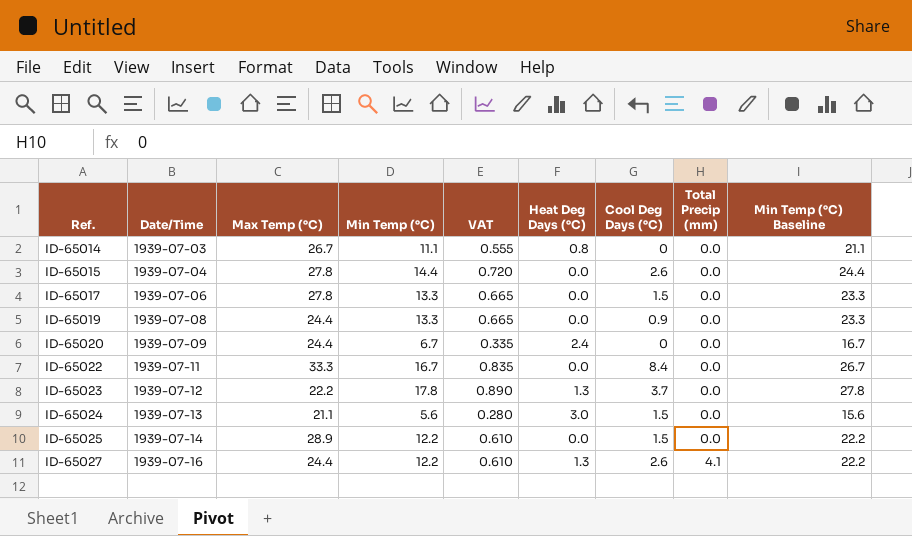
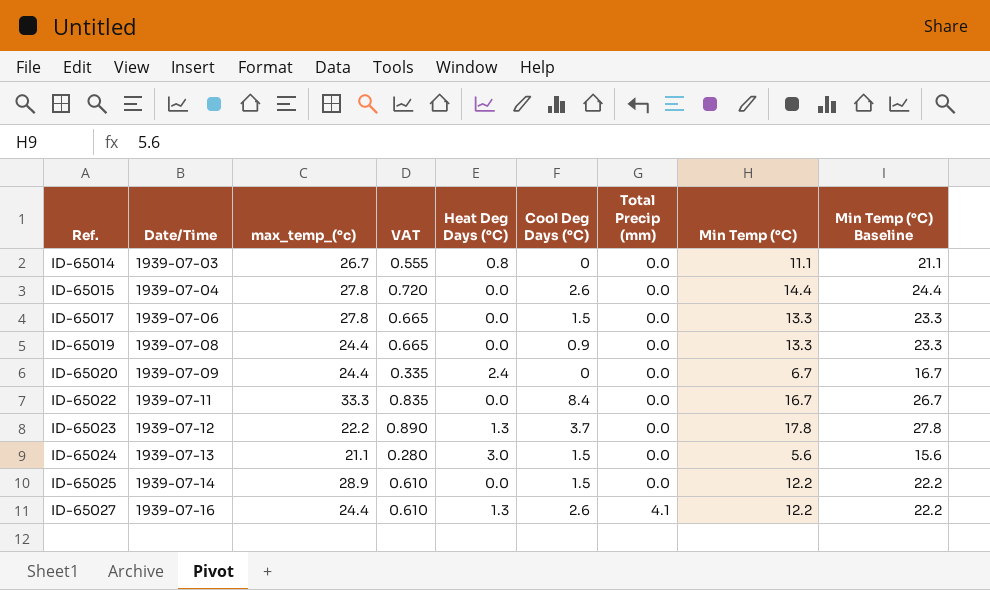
column name: Max Temp (°C) -> max_temp_(°c)
column Min Temp (°C) | position: 4 -> 8

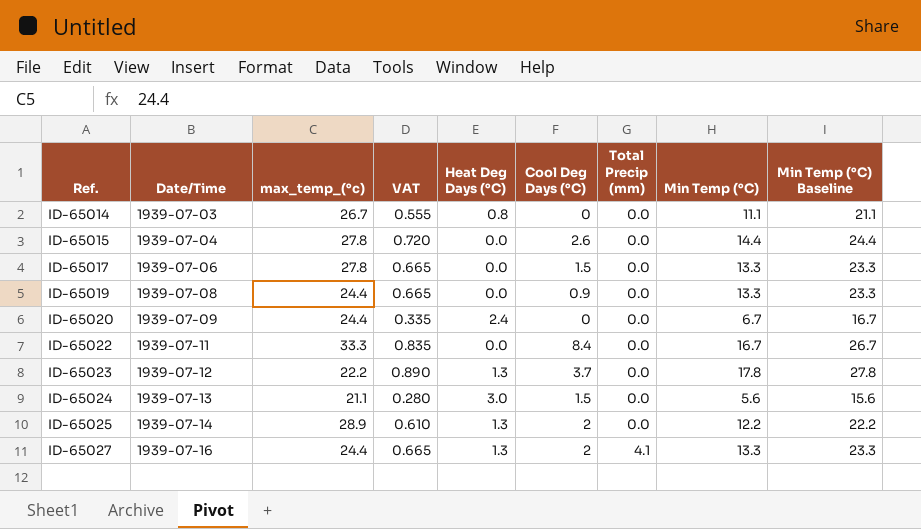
ID-65025 | Heat Deg Days (°C): 0.0 -> 1.3
ID-65025 | Cool Deg Days (°C): 1.5 -> 2
ID-65027 | VAT: 0.610 -> 0.665
ID-65027 | Cool Deg Days (°C): 2.6 -> 2
ID-65027 | Min Temp (°C): 12.2 -> 13.3
ID-65027 | Min Temp (°C) Baseline: 22.2 -> 23.3

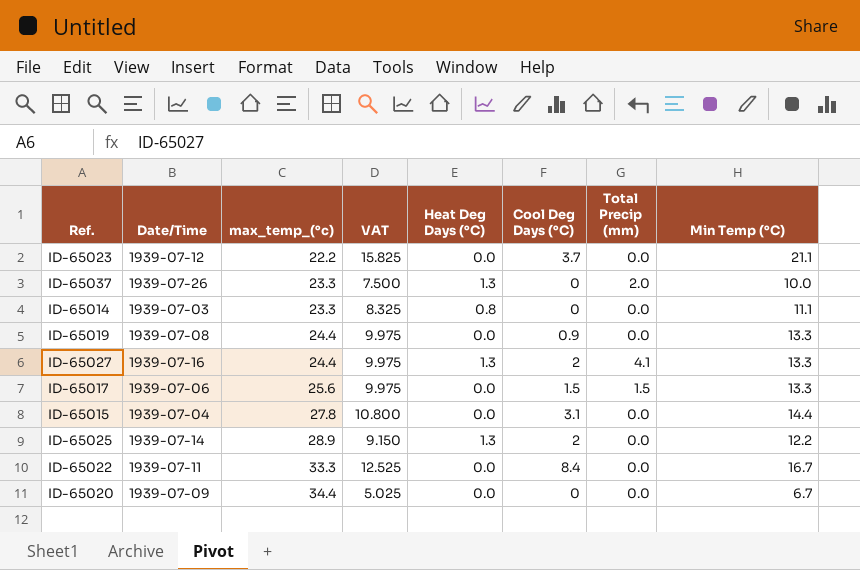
row order: Ref. ascending -> max_temp_(°c) ascending
column Min Temp (°C) Baseline | formula: [Min Temp (°C)] + 10 -> none
column VAT | formula: [Min Temp (°C)] * 0.05 -> [Min Temp (°C)] * 0.75
row ID-65024: 1939-07-13 | 21.1 | 0.280 | 3.0 | 1.5 | 0.0 | 5.6 | 15.6 -> none
ID-65023 | Heat Deg Days (°C): 1.3 -> 0.0
ID-65023 | Min Temp (°C): 17.8 -> 21.1
row ID-65037: none -> 1939-07-26 | 23.3 | 7.500 | 1.3 | 0 | 2.0 | 10.0
ID-65014 | max_temp_(°c): 26.7 -> 23.3
ID-65017 | max_temp_(°c): 27.8 -> 25.6
ID-65017 | Total Precip (mm): 0.0 -> 1.5
ID-65015 | Cool Deg Days (°C): 2.6 -> 3.1
ID-65020 | max_temp_(°c): 24.4 -> 34.4
ID-65020 | Heat Deg Days (°C): 2.4 -> 0.0

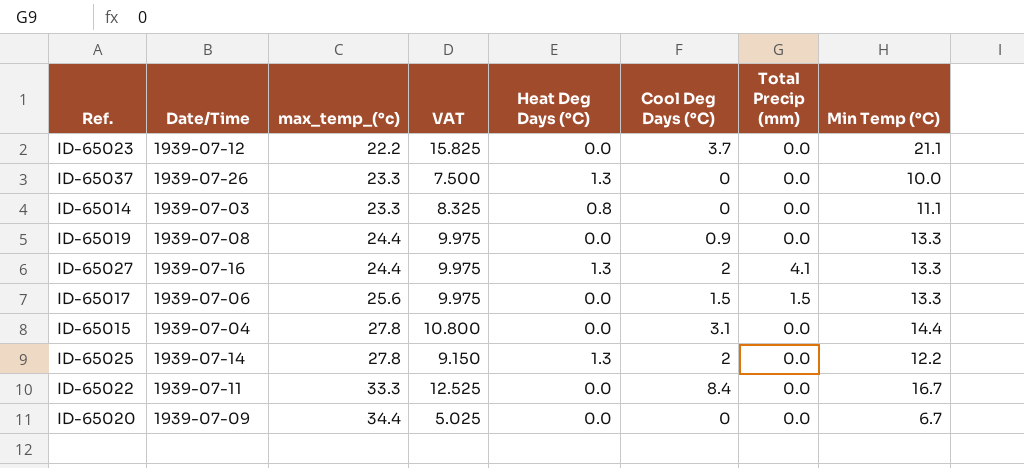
ID-65037 | Total Precip (mm): 2.0 -> 0.0
ID-65025 | max_temp_(°c): 28.9 -> 27.8

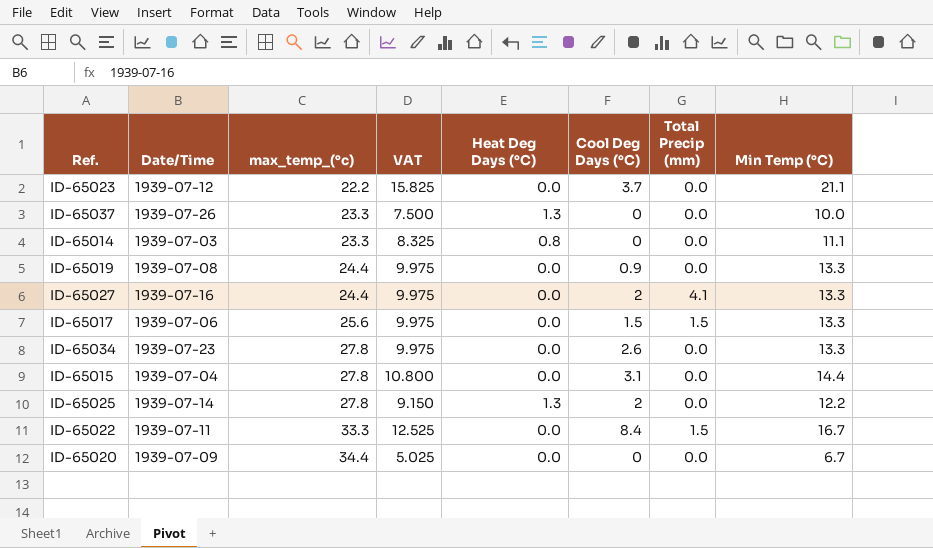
ID-65027 | Heat Deg Days (°C): 1.3 -> 0.0
row ID-65034: none -> 1939-07-23 | 27.8 | 9.975 | 0.0 | 2.6 | 0.0 | 13.3
ID-65022 | Total Precip (mm): 0.0 -> 1.5

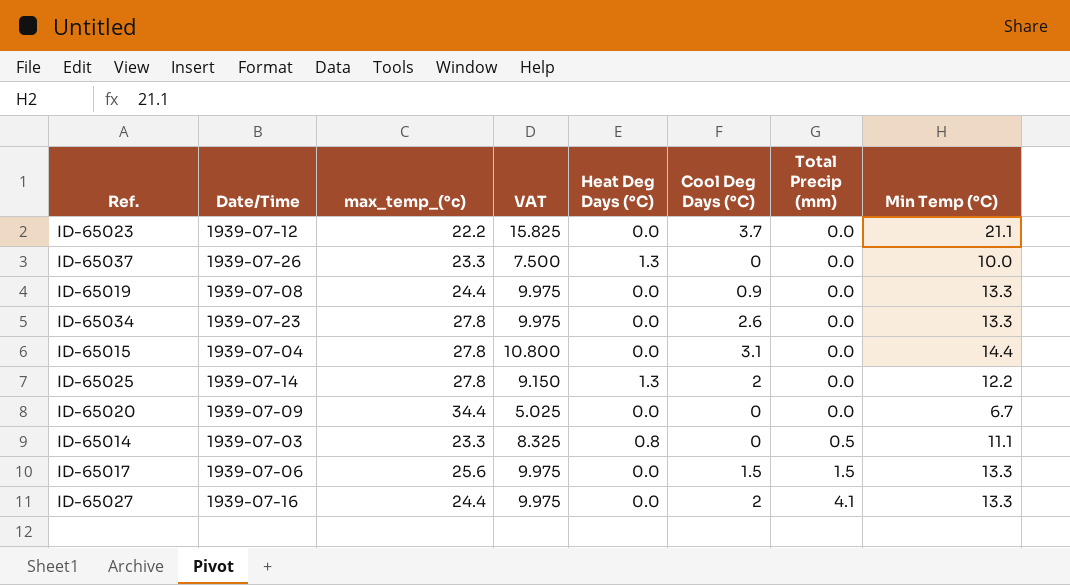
row order: max_temp_(°c) ascending -> Total Precip (mm) ascending
row ID-65022: 1939-07-11 | 33.3 | 12.525 | 0.0 | 8.4 | 1.5 | 16.7 -> none
ID-65014 | Total Precip (mm): 0.0 -> 0.5

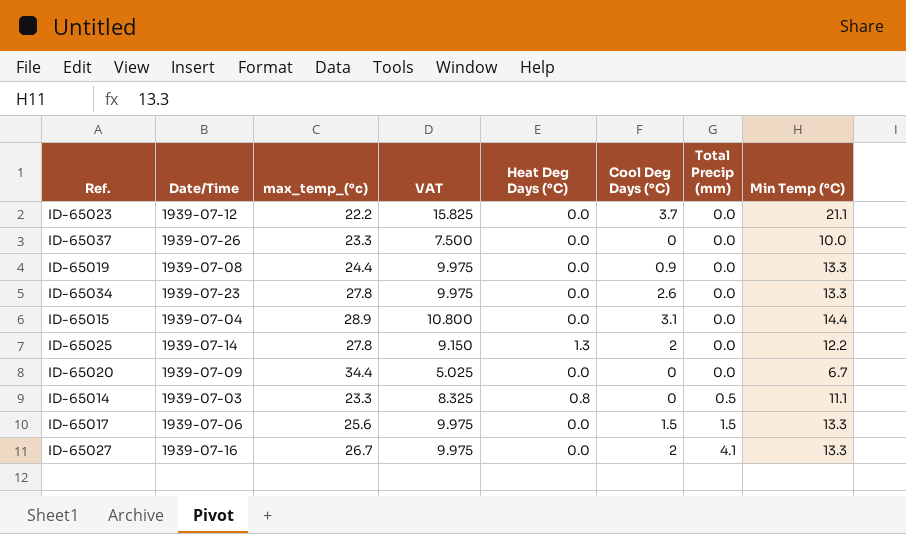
ID-65037 | Heat Deg Days (°C): 1.3 -> 0.0
ID-65015 | max_temp_(°c): 27.8 -> 28.9
ID-65027 | max_temp_(°c): 24.4 -> 26.7

